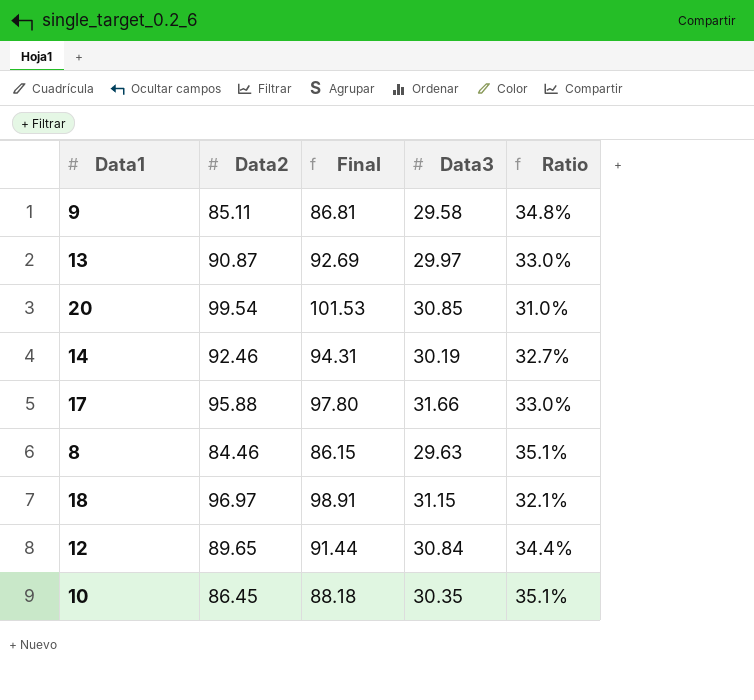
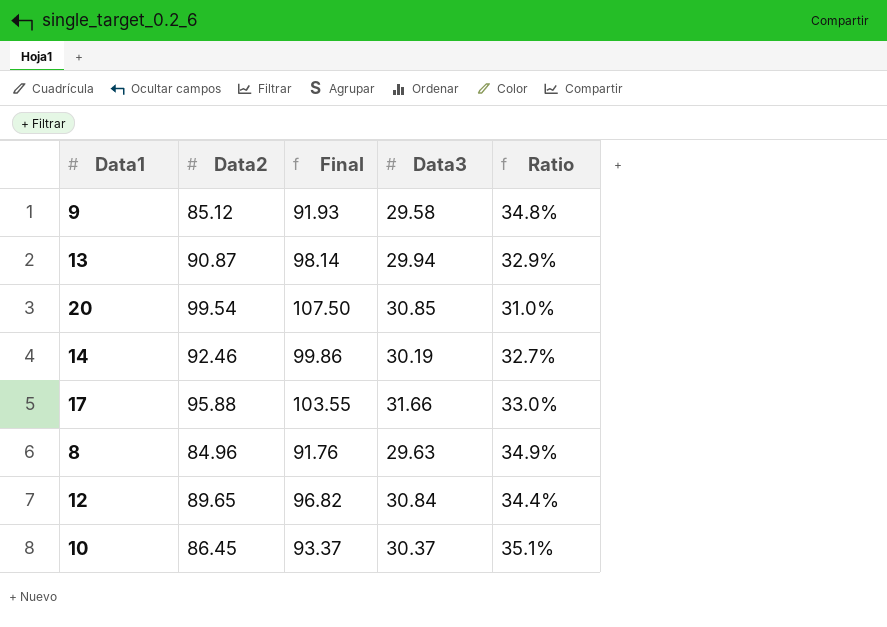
column Final | formula: [Data2] * 1.02 -> [Data2] * 1.08
row 18: 96.97 | 98.91 | 31.15 | 32.1% -> none
9 | Data2: 85.11 -> 85.12
13 | Data3: 29.97 -> 29.94
13 | Ratio: 33.0% -> 32.9%
8 | Data2: 84.46 -> 84.96
8 | Ratio: 35.1% -> 34.9%
10 | Data3: 30.35 -> 30.37

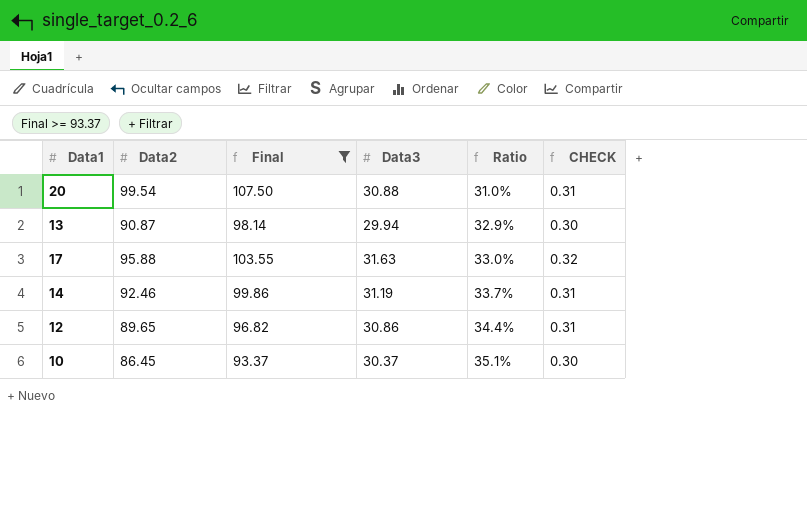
filter: none -> Final >= 93.37
row order: none -> Ratio ascending
column CHECK | formula: none -> [Data3] * 0.01
20 | Data3: 30.85 -> 30.88
17 | Data3: 31.66 -> 31.63
14 | Data3: 30.19 -> 31.19
14 | Ratio: 32.7% -> 33.7%
12 | Data3: 30.84 -> 30.86

